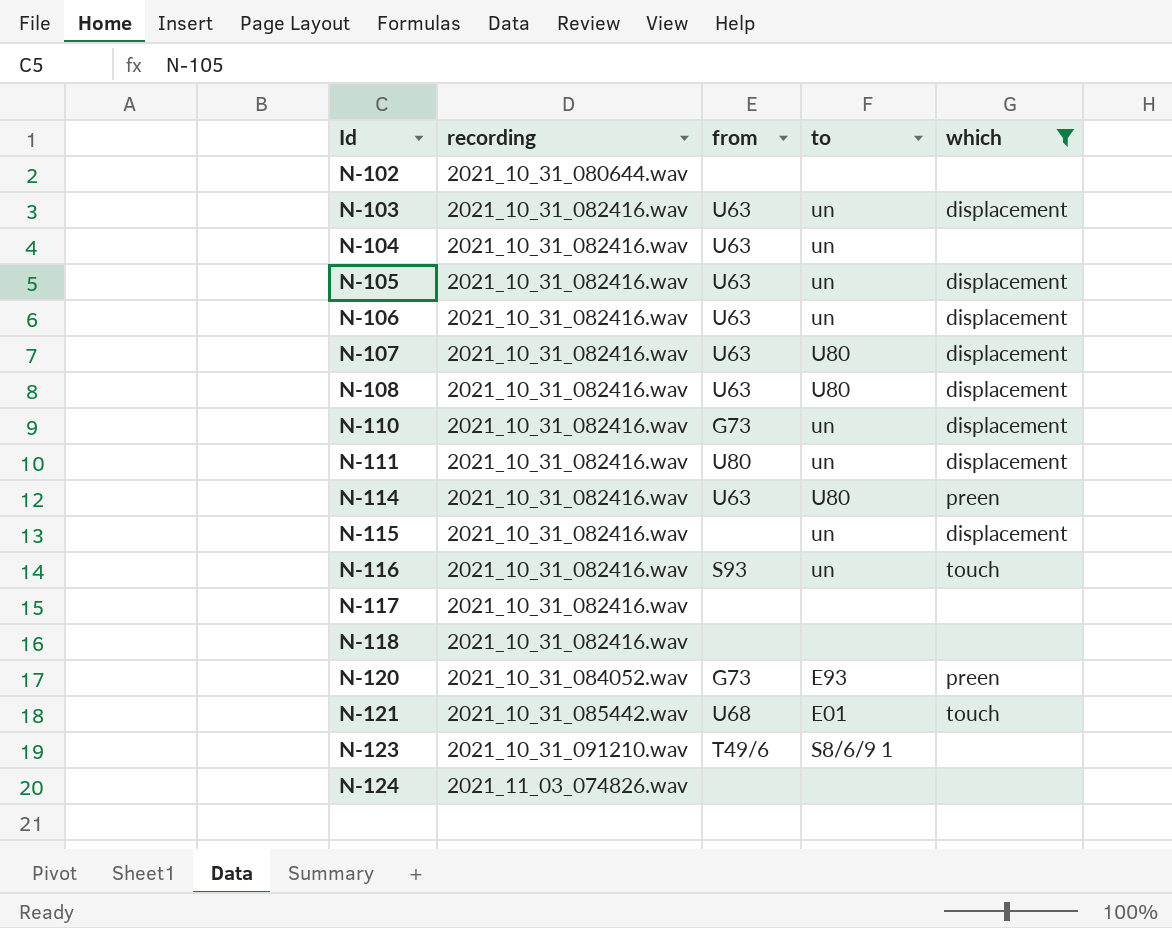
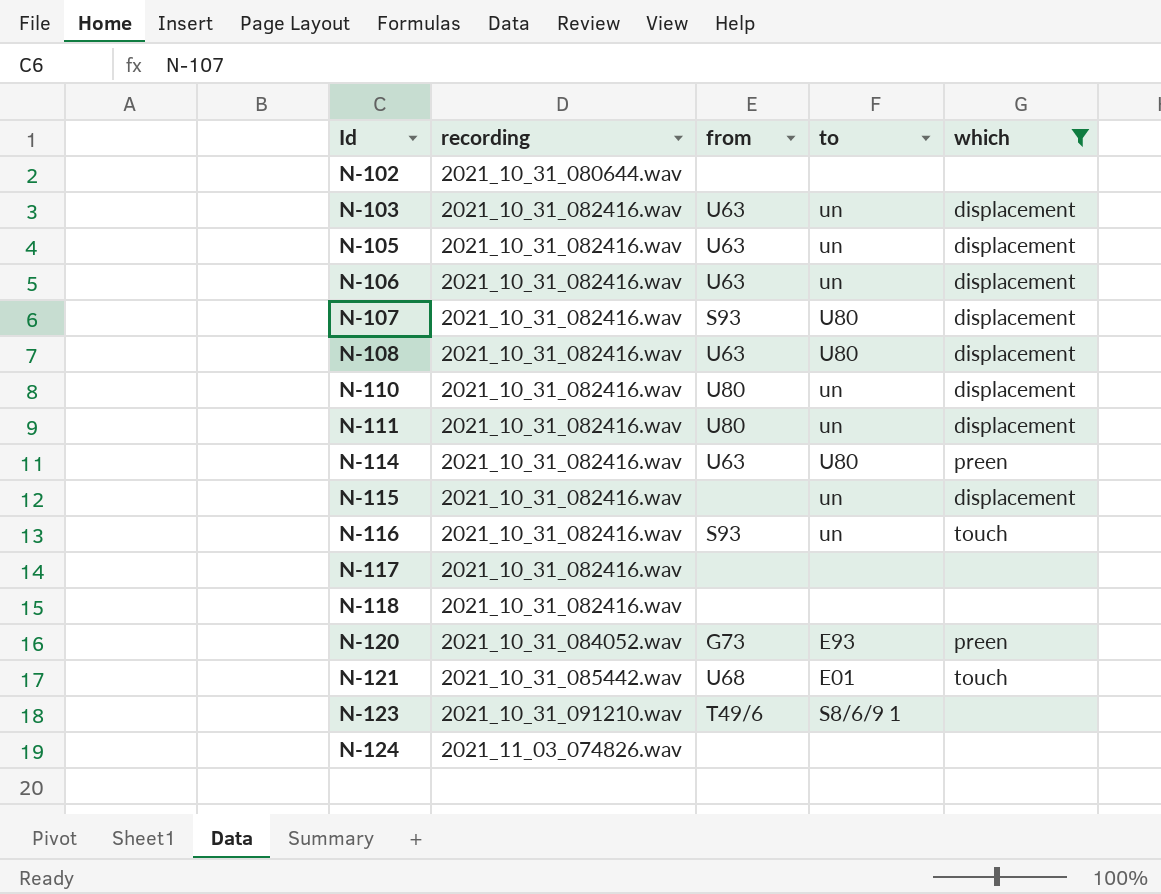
row N-104: 2021_10_31_082416.wav | U63 | un | none -> none
N-107 | from: U63 -> S93
N-110 | from: G73 -> U80

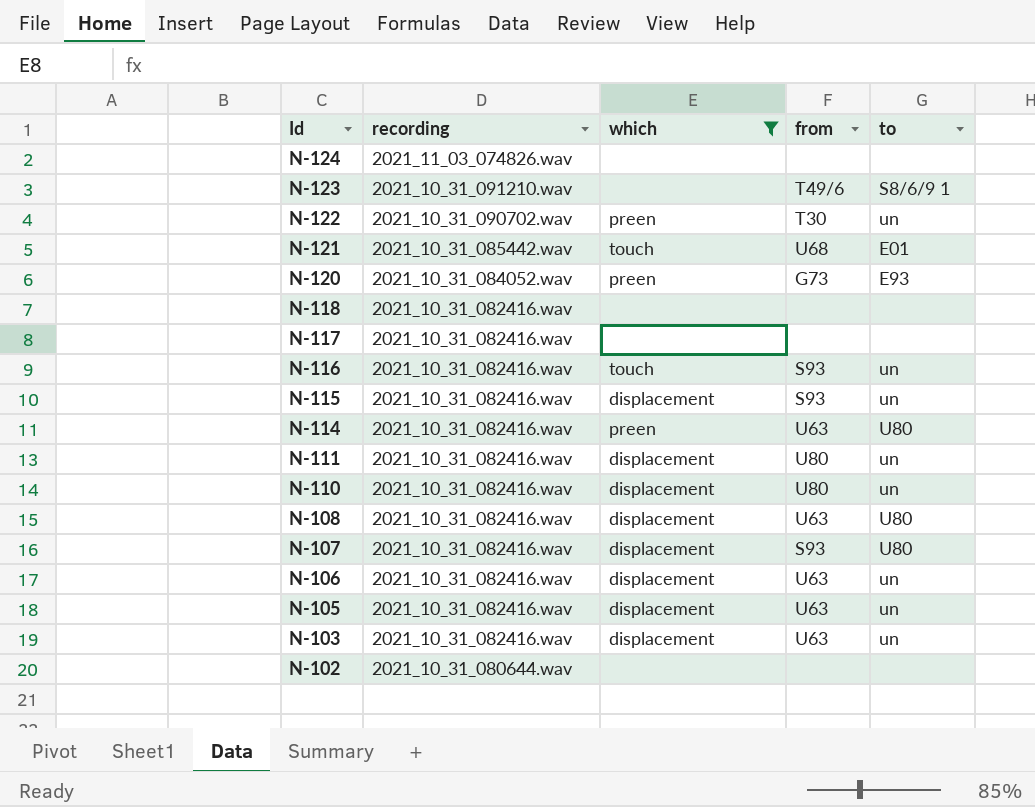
row order: Id ascending -> Id descending
column which | position: 5 -> 3
row N-122: none -> 2021_10_31_090702.wav | preen | T30 | un
N-115 | from: none -> S93

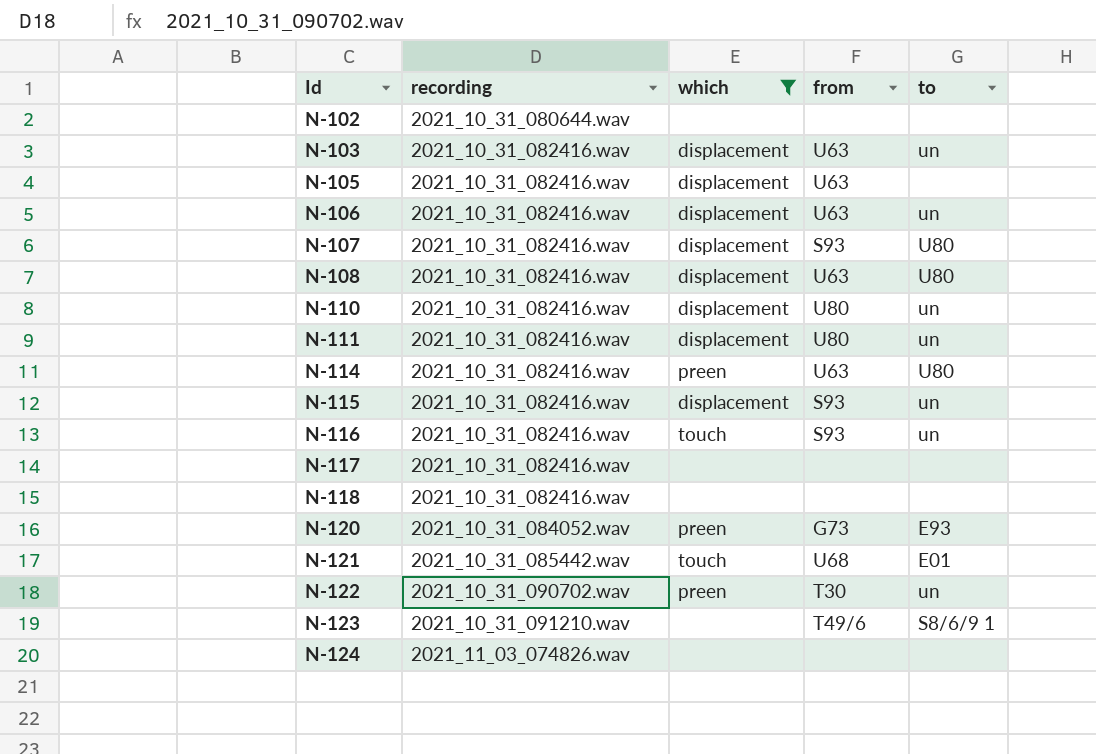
row order: Id descending -> Id ascending
N-105 | to: un -> none

